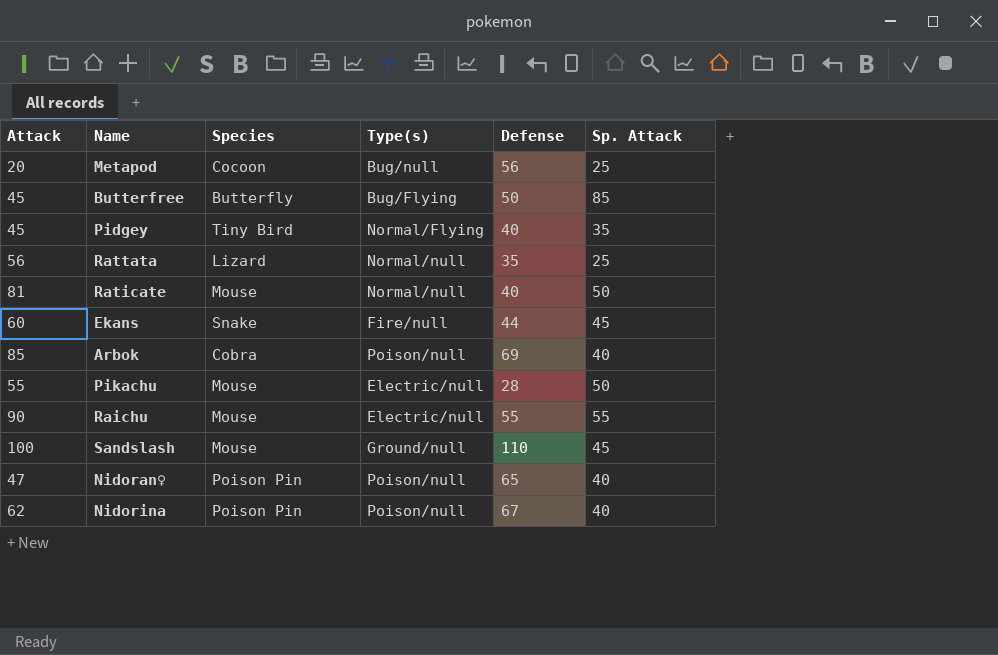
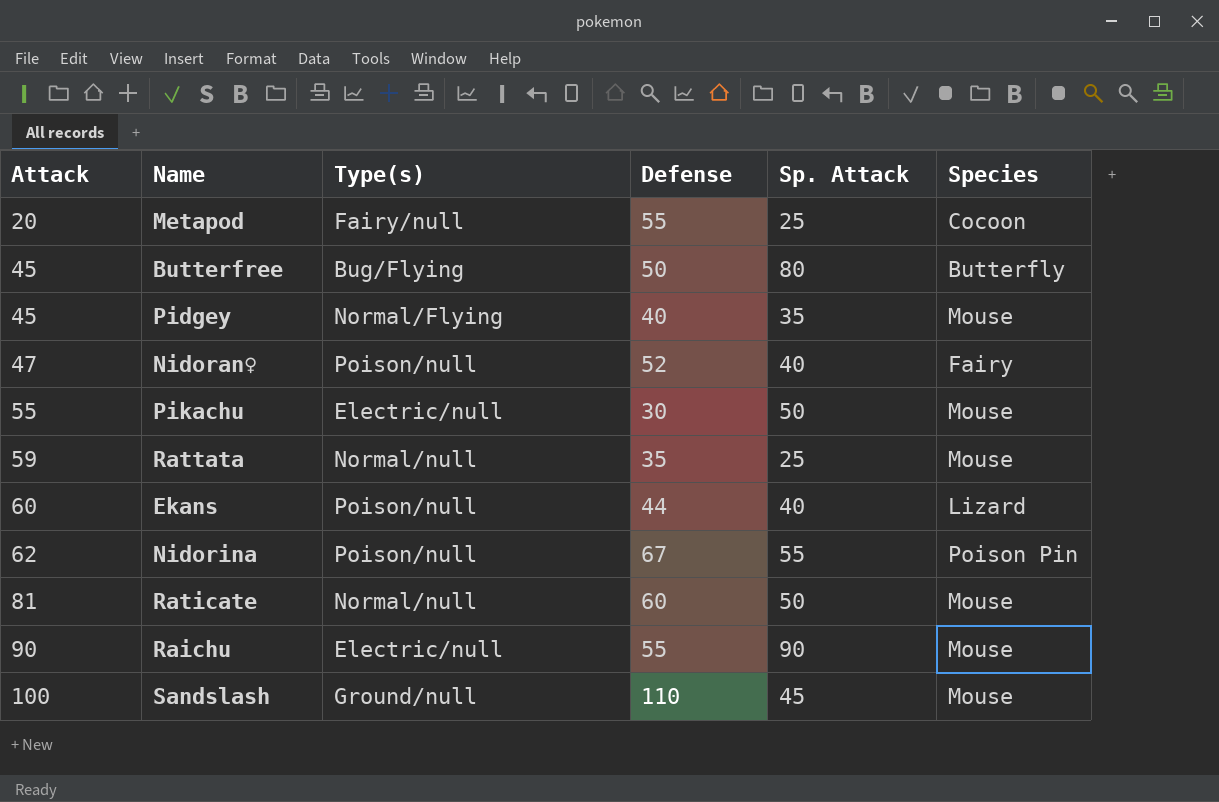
row order: none -> Attack ascending
column Species | position: 3 -> 6
row Arbok: 85 | Cobra | Poison/null | 69 | 40 -> none
Metapod | Type(s): Bug/null -> Fairy/null
Metapod | Defense: 56 -> 55
Butterfree | Sp. Attack: 85 -> 80
Pidgey | Species: Tiny Bird -> Mouse
Nidoran♀ | Defense: 65 -> 52
Nidoran♀ | Species: Poison Pin -> Fairy
Pikachu | Defense: 28 -> 30
Rattata | Attack: 56 -> 59
Rattata | Species: Lizard -> Mouse
Ekans | Type(s): Fire/null -> Poison/null
Ekans | Sp. Attack: 45 -> 40
Ekans | Species: Snake -> Lizard
Nidorina | Sp. Attack: 40 -> 55
Raticate | Defense: 40 -> 60
Raichu | Sp. Attack: 55 -> 90

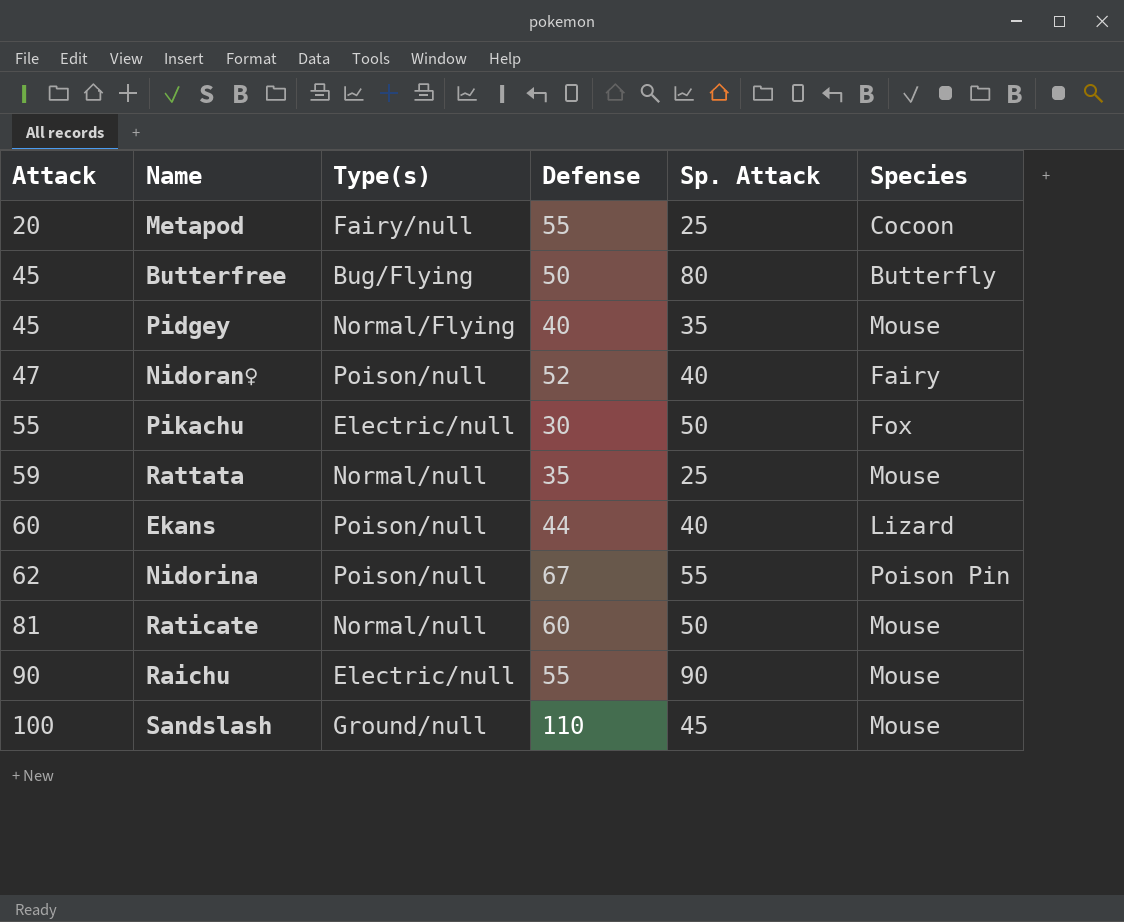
Pikachu | Species: Mouse -> Fox

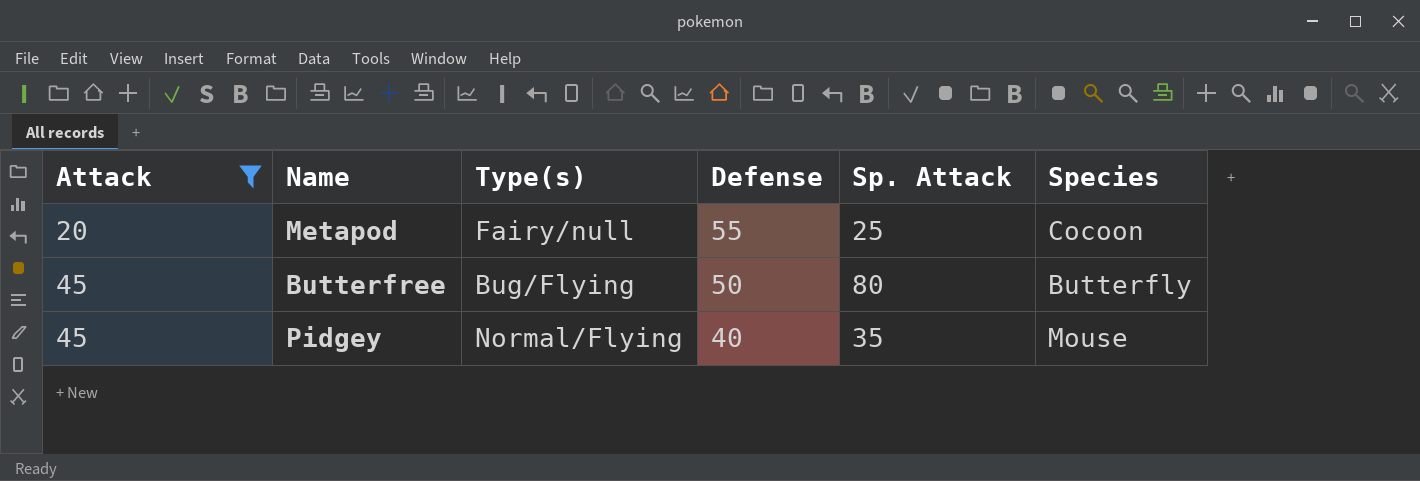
filter: none -> Attack <= 45

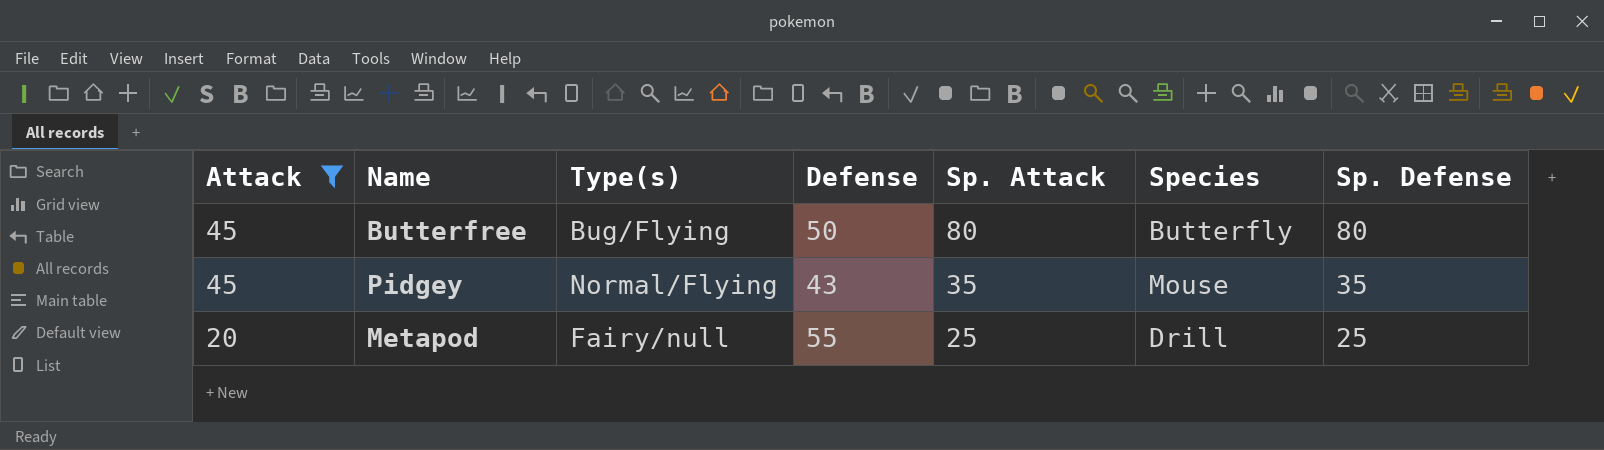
row order: Attack ascending -> Attack descending
column Sp. Defense | position: none -> 7
Pidgey | Defense: 40 -> 43
Metapod | Species: Cocoon -> Drill

